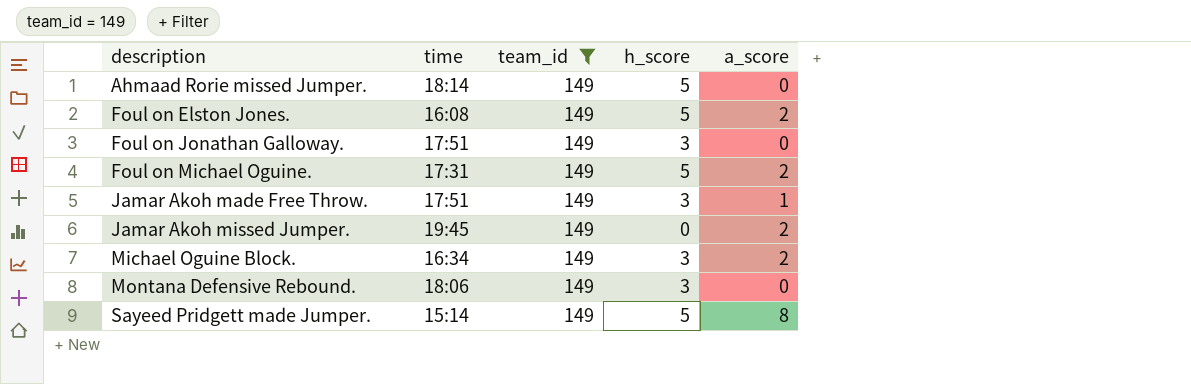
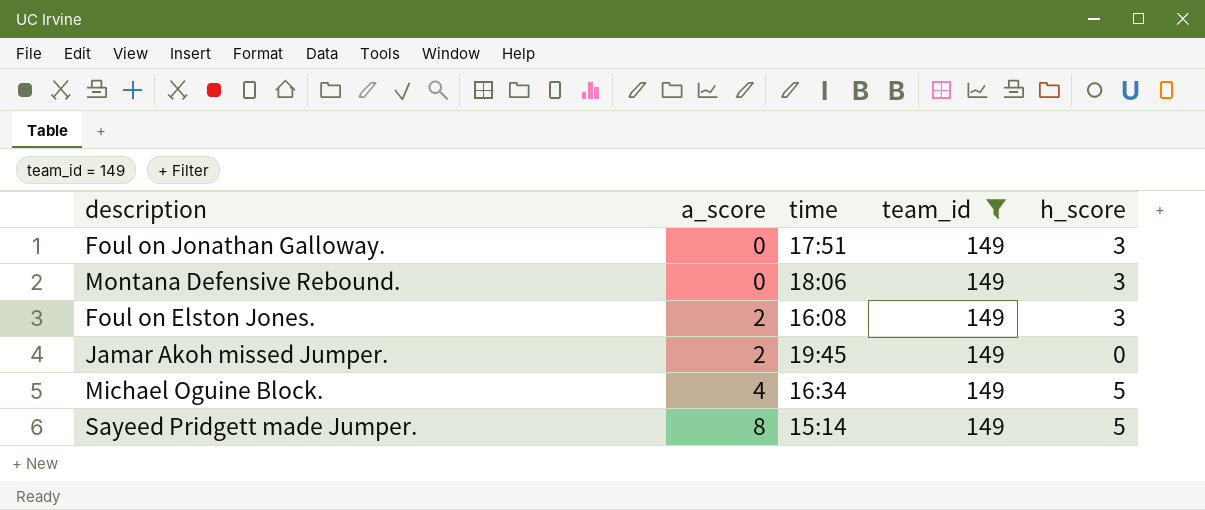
row order: description ascending -> a_score ascending
column a_score | position: 5 -> 2
row Ahmaad Rorie missed Jumper.: 18:14 | 149 | 5 | 0 -> none
row Foul on Michael Oguine.: 17:31 | 149 | 5 | 2 -> none
row Jamar Akoh made Free Throw.: 17:51 | 149 | 3 | 1 -> none
Foul on Elston Jones. | h_score: 5 -> 3
Michael Oguine Block. | a_score: 2 -> 4
Michael Oguine Block. | h_score: 3 -> 5

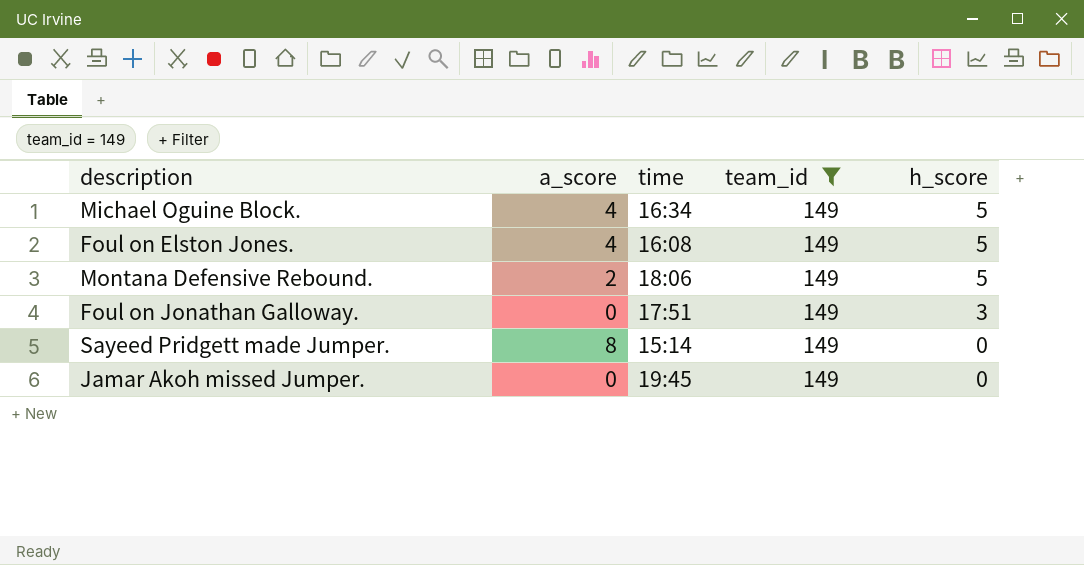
row order: a_score ascending -> h_score descending
Foul on Elston Jones. | a_score: 2 -> 4
Foul on Elston Jones. | h_score: 3 -> 5
Montana Defensive Rebound. | a_score: 0 -> 2
Montana Defensive Rebound. | h_score: 3 -> 5
Sayeed Pridgett made Jumper. | h_score: 5 -> 0
Jamar Akoh missed Jumper. | a_score: 2 -> 0

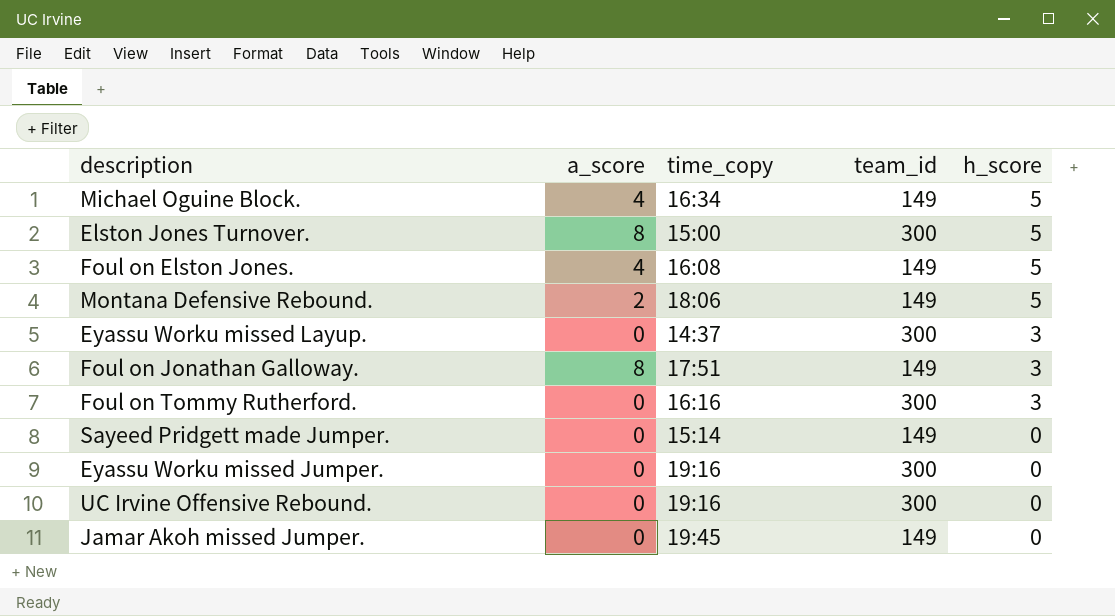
filter: team_id = 149 -> none
column name: time -> time_copy
Foul on Jonathan Galloway. | a_score: 0 -> 8
Sayeed Pridgett made Jumper. | a_score: 8 -> 0

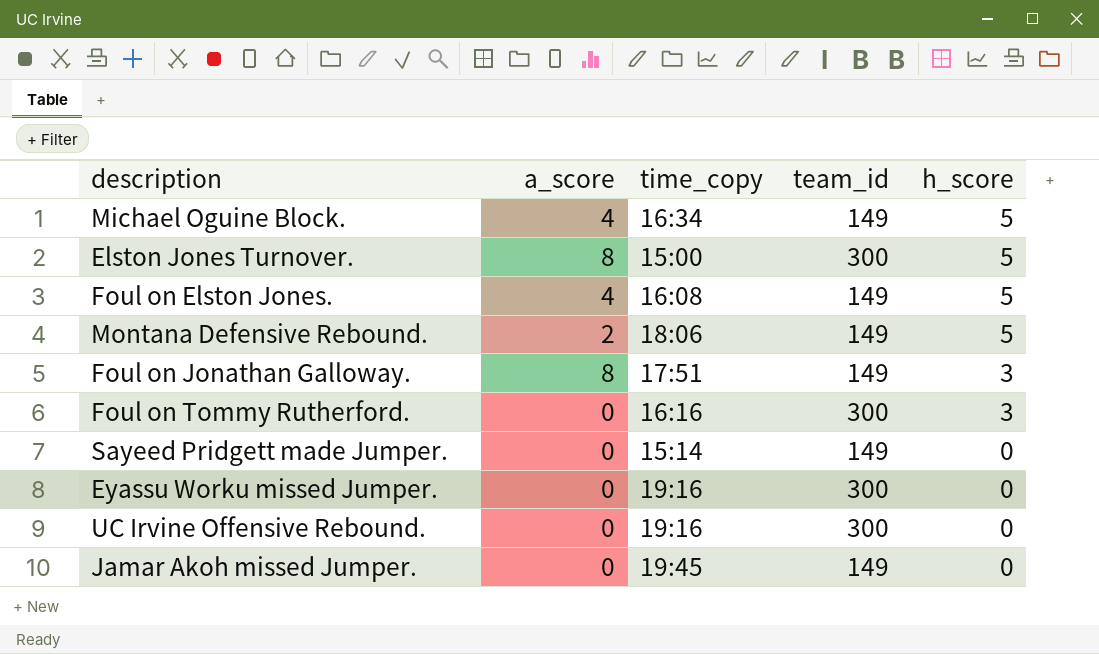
row Eyassu Worku missed Layup.: 0 | 14:37 | 300 | 3 -> none

